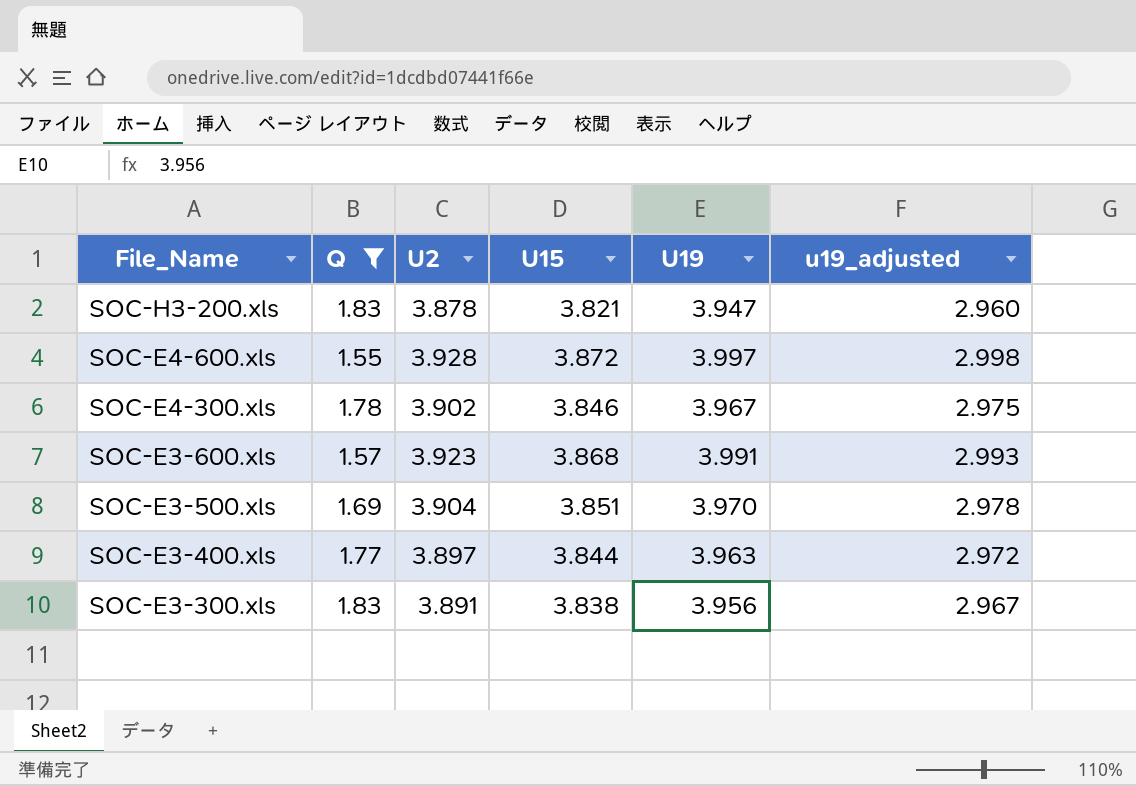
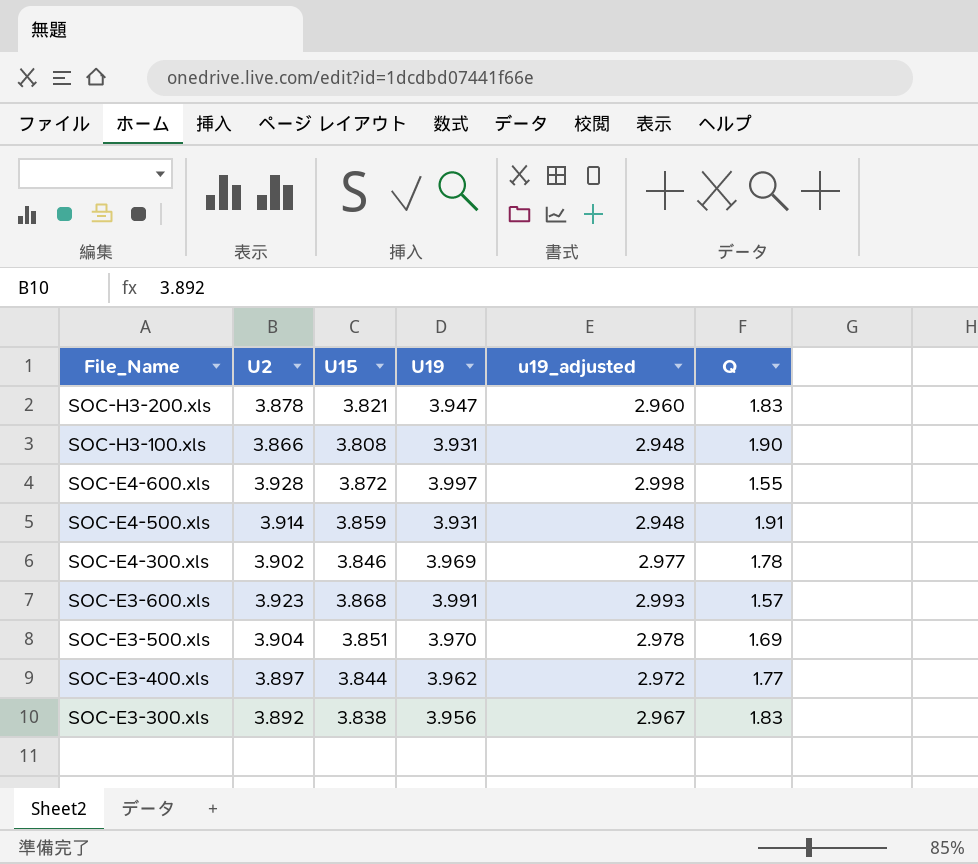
filter: Q <= 1.83 -> none
column Q | position: 2 -> 6
SOC-E4-300.xls | U19: 3.967 -> 3.969
SOC-E4-300.xls | u19_adjusted: 2.975 -> 2.977
SOC-E3-400.xls | U19: 3.963 -> 3.962
SOC-E3-300.xls | U2: 3.891 -> 3.892

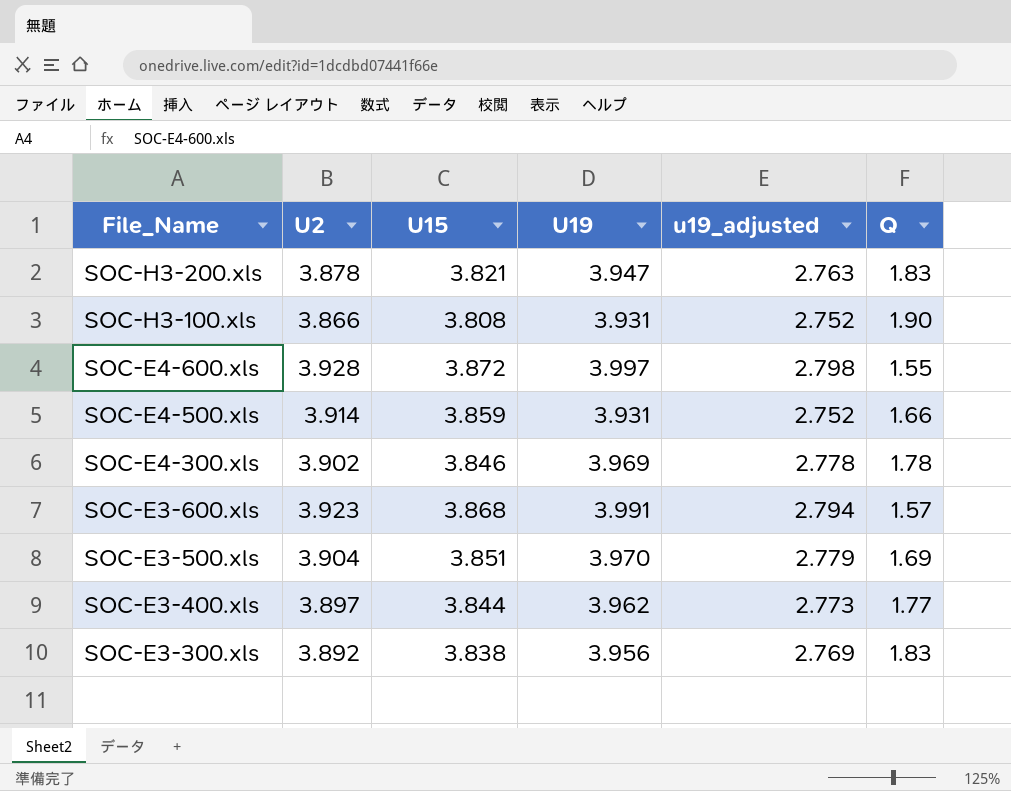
column u19_adjusted | formula: [U19] * 0.75 -> [U19] * 0.7
SOC-E4-500.xls | Q: 1.91 -> 1.66

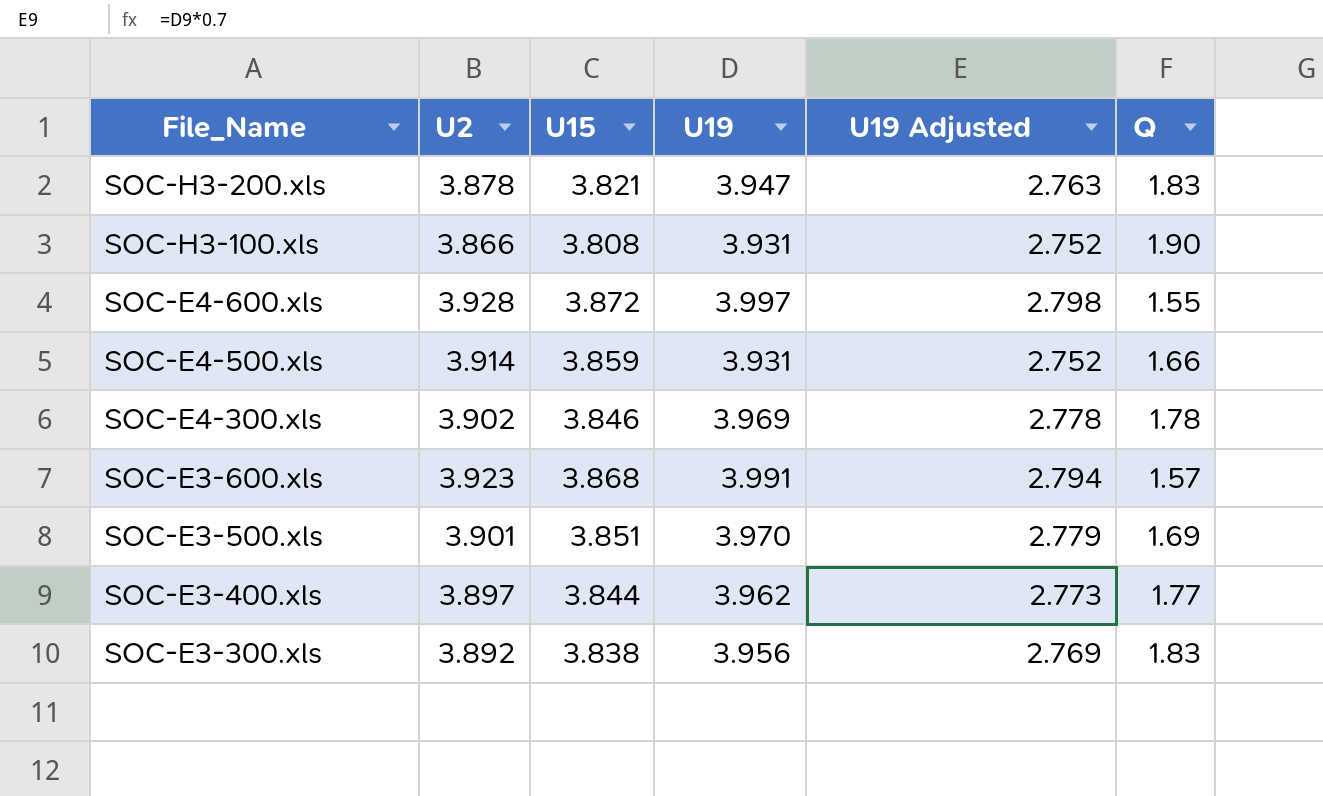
column name: u19_adjusted -> U19 Adjusted
SOC-E3-500.xls | U2: 3.904 -> 3.901

